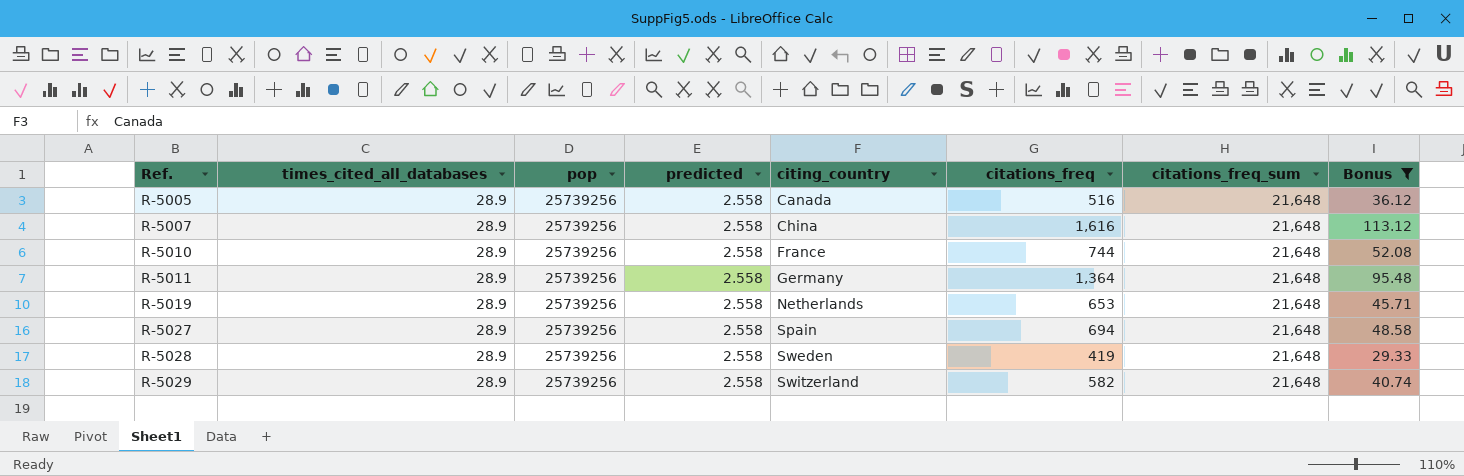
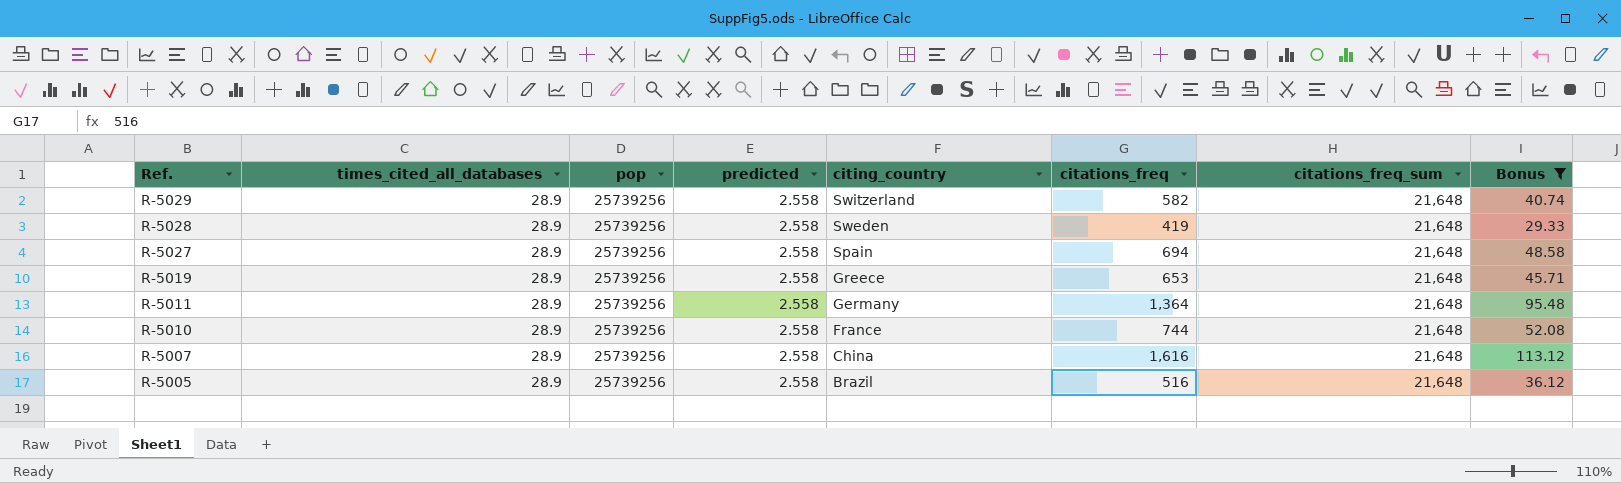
row order: Ref. ascending -> Ref. descending
R-5019 | citing_country: Netherlands -> Greece
R-5005 | citing_country: Canada -> Brazil

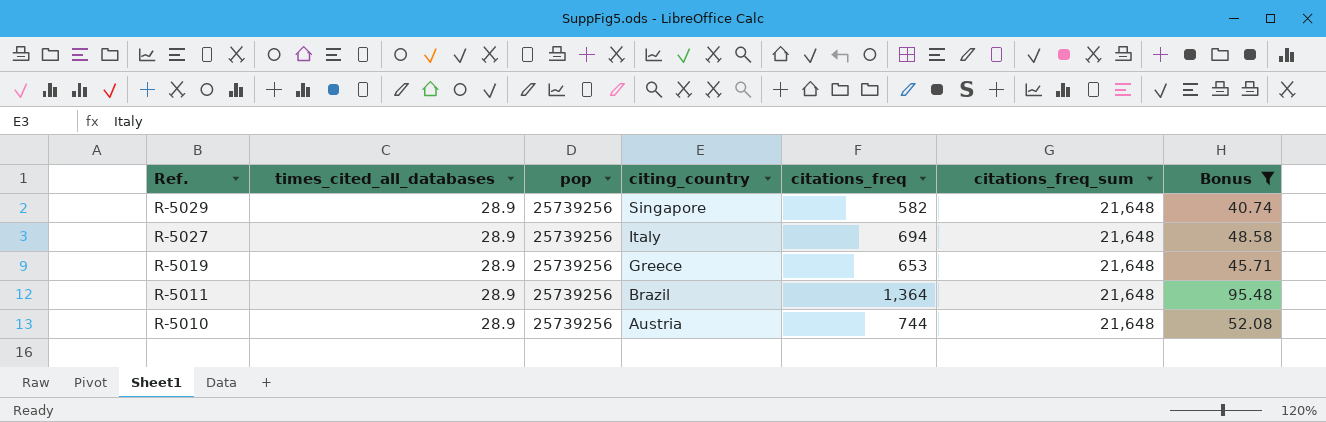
column predicted | position: 4 -> none
row R-5028: 28.9 | 25739256 | 2.558 | Sweden | 419 | 21,648 | 29.33 -> none
row R-5007: 28.9 | 25739256 | 2.558 | China | 1,616 | 21,648 | 113.12 -> none
row R-5005: 28.9 | 25739256 | 2.558 | Brazil | 516 | 21,648 | 36.12 -> none
R-5029 | citing_country: Switzerland -> Singapore
R-5027 | citing_country: Spain -> Italy
R-5011 | citing_country: Germany -> Brazil
R-5010 | citing_country: France -> Austria

